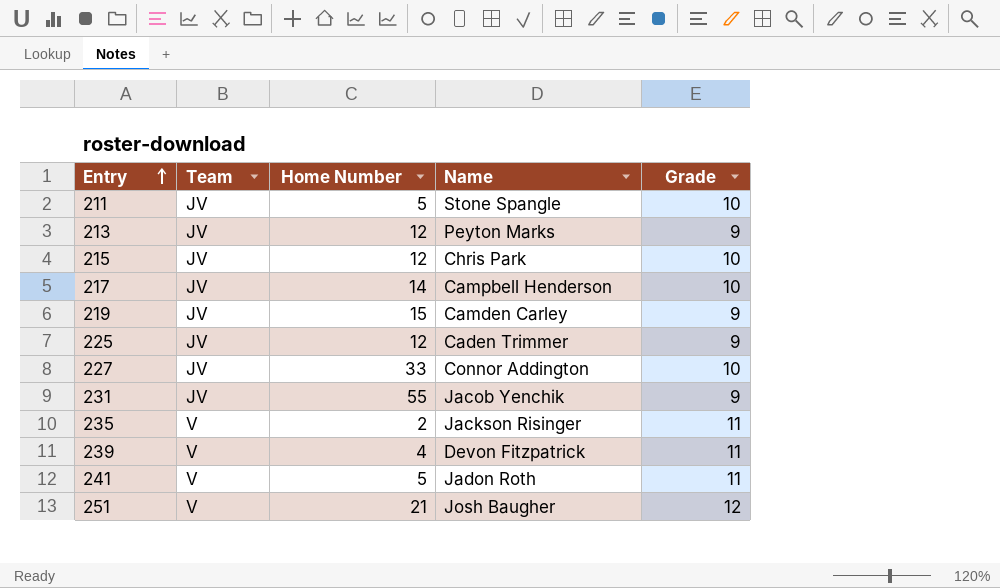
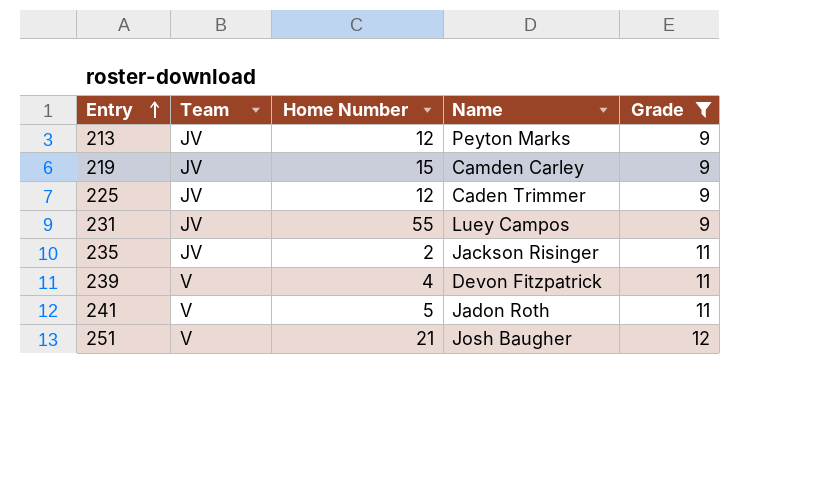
filter: none -> Grade != 10
231 | Name: Jacob Yenchik -> Luey Campos
235 | Team: V -> JV

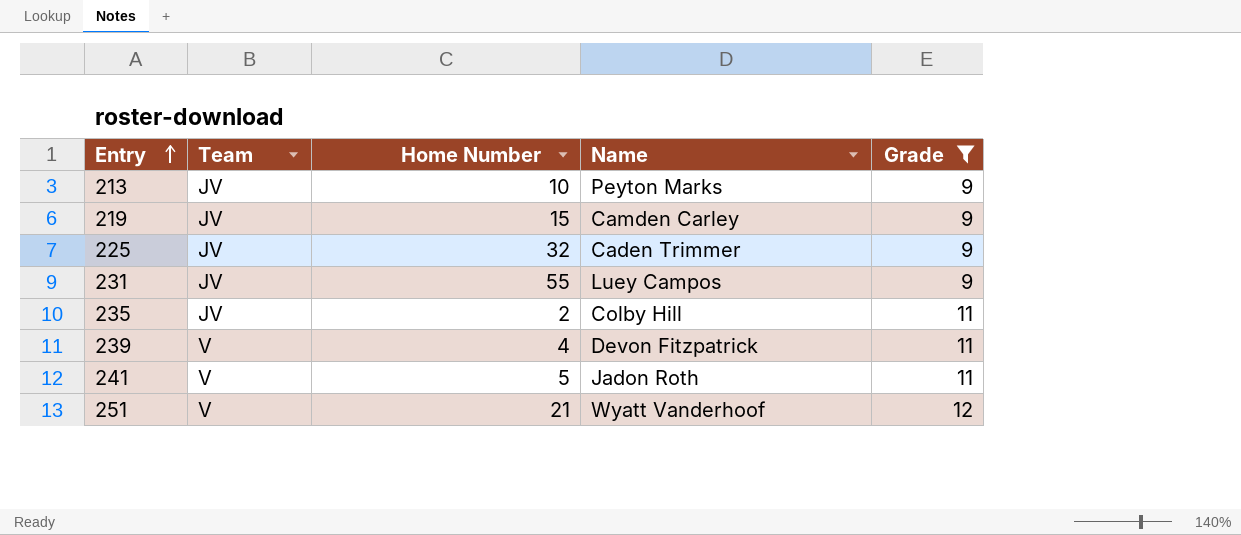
213 | Home Number: 12 -> 10
225 | Home Number: 12 -> 32
235 | Name: Jackson Risinger -> Colby Hill
251 | Name: Josh Baugher -> Wyatt Vanderhoof

